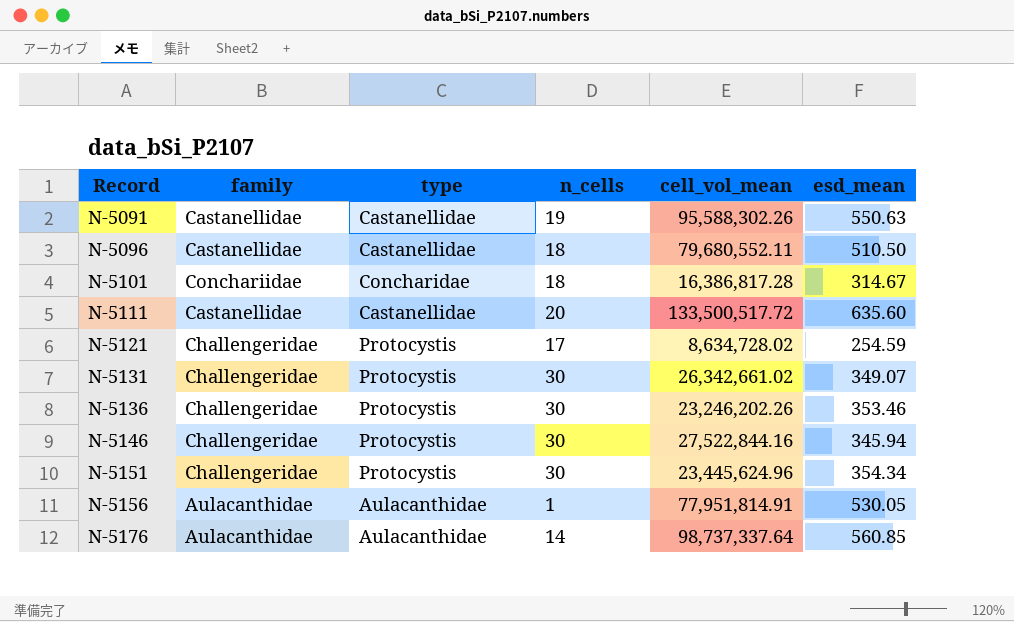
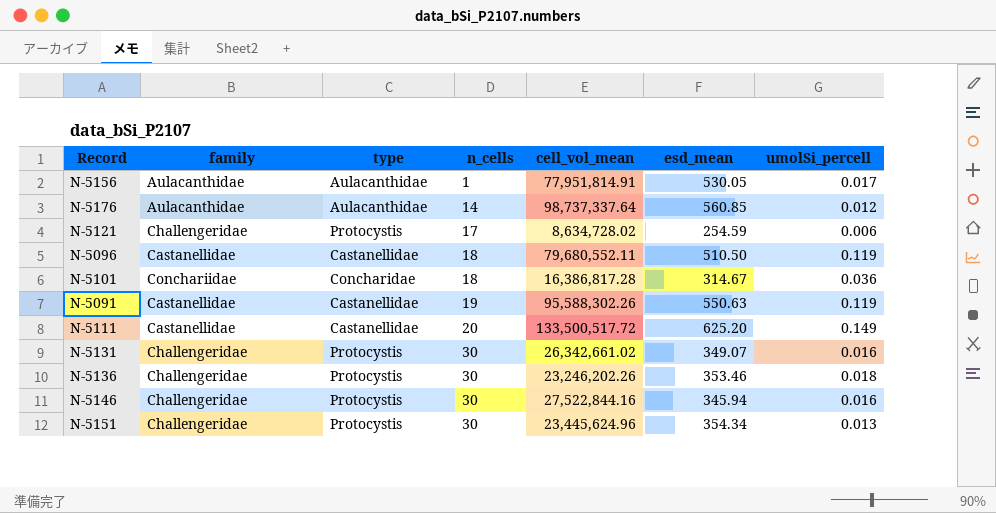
row order: Record ascending -> n_cells ascending
column umolSi_percell | position: none -> 7
N-5111 | esd_mean: 635.60 -> 625.20

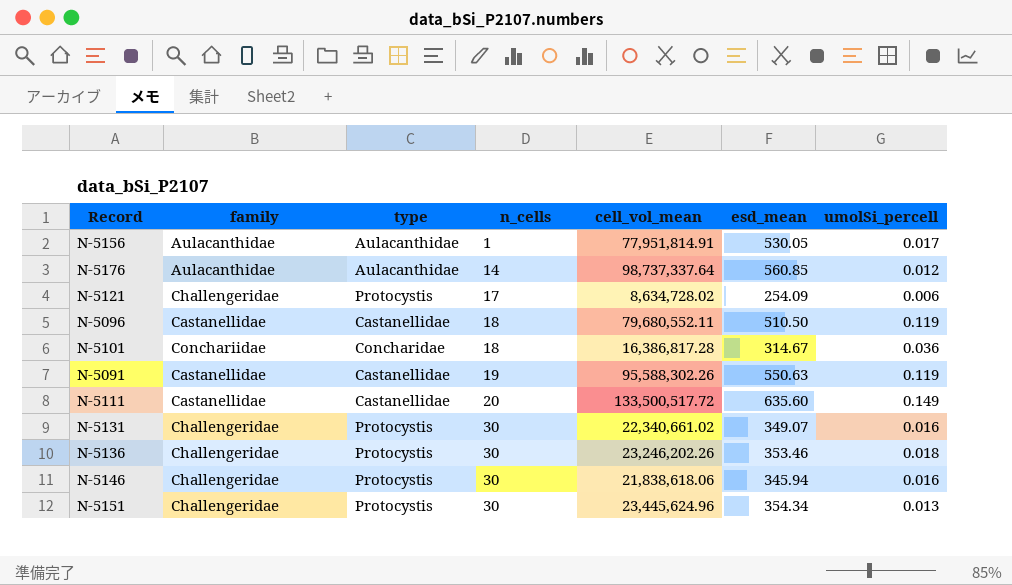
N-5121 | esd_mean: 254.59 -> 254.09
N-5111 | esd_mean: 625.20 -> 635.60
N-5131 | cell_vol_mean: 26,342,661.02 -> 22,340,661.02
N-5146 | cell_vol_mean: 27,522,844.16 -> 21,838,618.06

